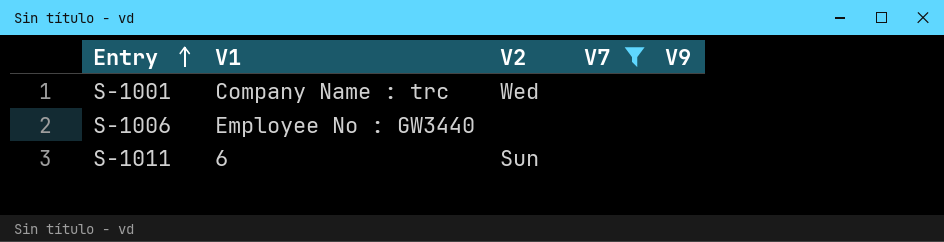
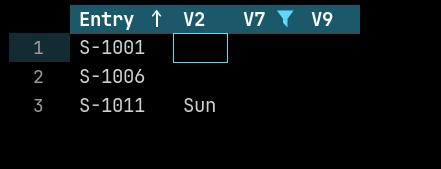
column V1 | position: 2 -> none
S-1001 | V2: Wed -> none

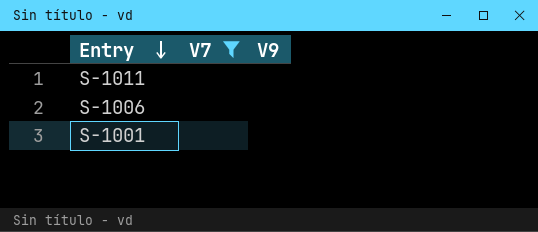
row order: Entry ascending -> Entry descending
column V2 | position: 2 -> none

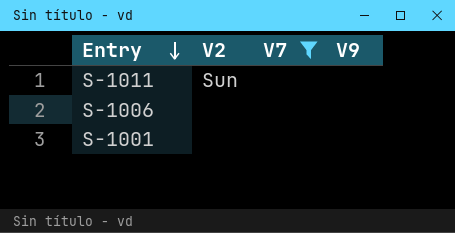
column V2 | position: none -> 2

